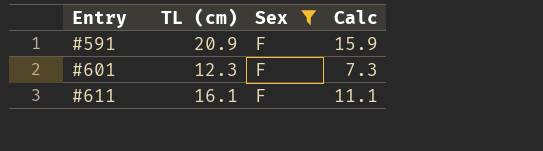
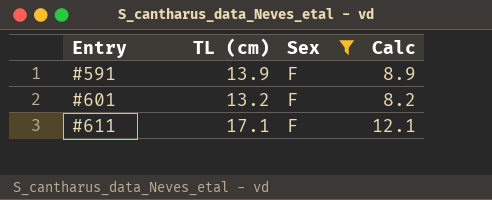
#591 | TL (cm): 20.9 -> 13.9
#591 | Calc: 15.9 -> 8.9
#601 | TL (cm): 12.3 -> 13.2
#601 | Calc: 7.3 -> 8.2
#611 | TL (cm): 16.1 -> 17.1
#611 | Calc: 11.1 -> 12.1

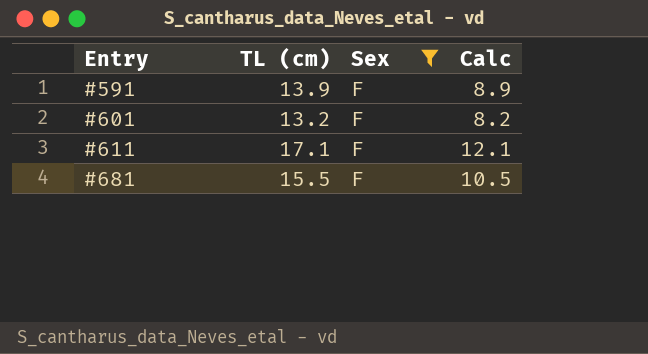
row #681: none -> 15.5 | F | 10.5

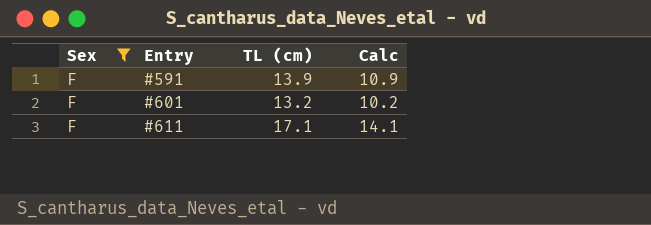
column Sex | position: 3 -> 1
column Calc | formula: [TL (cm)] - 5 -> [TL (cm)] - 3
row #681: 15.5 | F | 10.5 -> none

